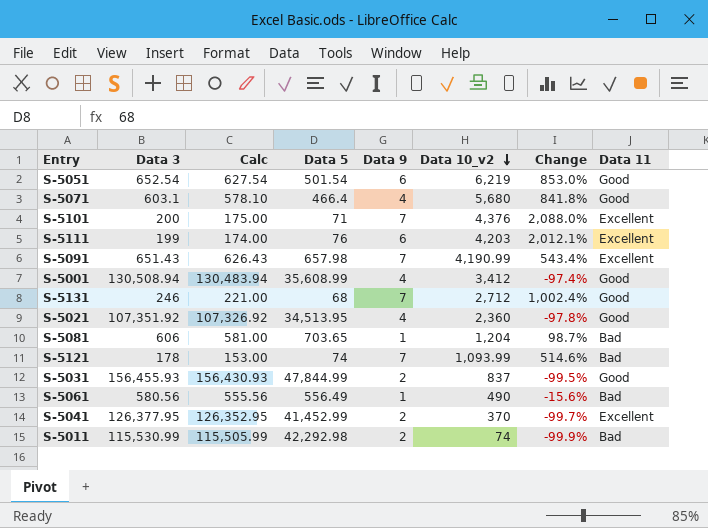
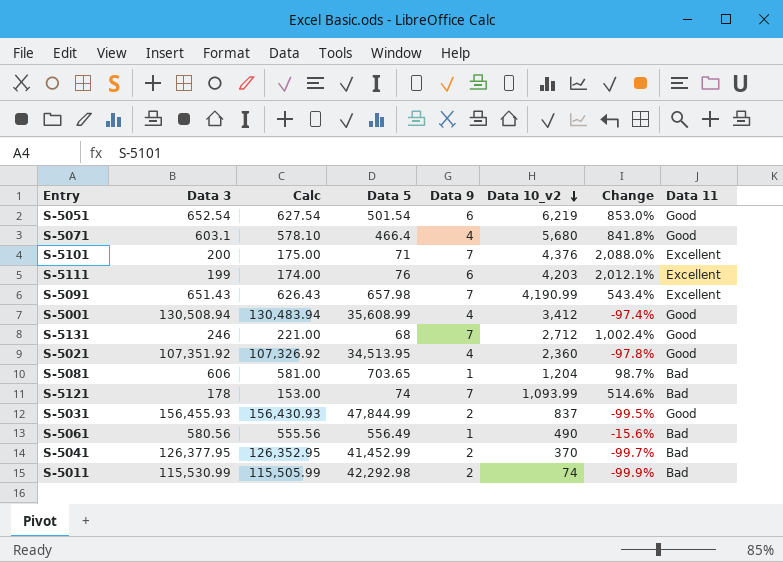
S-5041 | Data 11: Excellent -> Bad

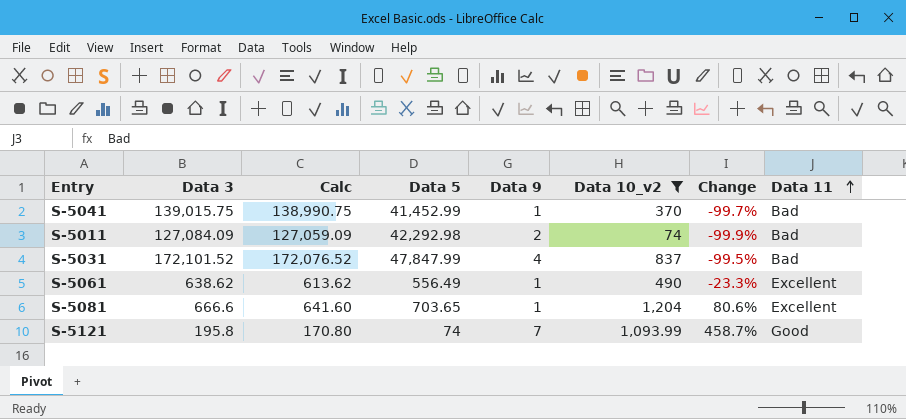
filter: none -> Data 10_v2 <= 1,204
row order: Data 10_v2 descending -> Data 11 ascending
S-5041 | Data 3: 126,377.95 -> 139,015.75
S-5041 | Calc: 126,352.95 -> 138,990.75
S-5041 | Data 9: 2 -> 1
S-5011 | Data 3: 115,530.99 -> 127,084.09
S-5011 | Calc: 115,505.99 -> 127,059.09
S-5031 | Data 3: 156,455.93 -> 172,101.52
S-5031 | Calc: 156,430.93 -> 172,076.52
S-5031 | Data 5: 47,844.99 -> 47,847.99
S-5031 | Data 9: 2 -> 4
S-5031 | Data 11: Good -> Bad
S-5061 | Data 3: 580.56 -> 638.62
S-5061 | Calc: 555.56 -> 613.62
S-5061 | Change: -15.6% -> -23.3%
S-5061 | Data 11: Bad -> Excellent
S-5081 | Data 3: 606 -> 666.6
S-5081 | Calc: 581.00 -> 641.60
S-5081 | Change: 98.7% -> 80.6%
S-5081 | Data 11: Bad -> Excellent
S-5121 | Data 3: 178 -> 195.8
S-5121 | Calc: 153.00 -> 170.80
S-5121 | Change: 514.6% -> 458.7%
S-5121 | Data 11: Bad -> Good

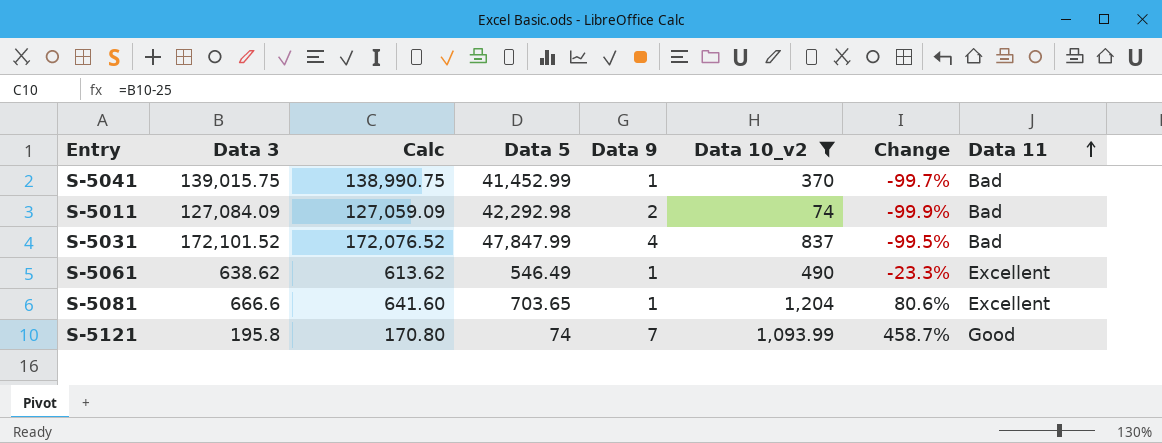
S-5061 | Data 5: 556.49 -> 546.49

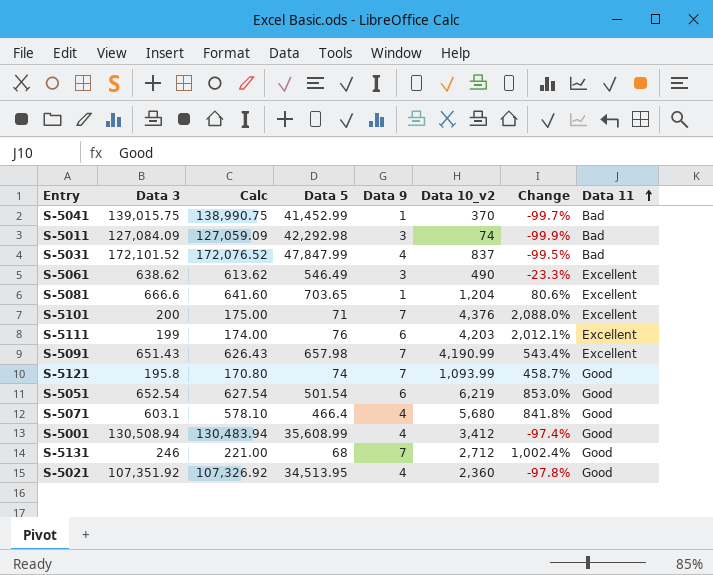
filter: Data 10_v2 <= 1,204 -> none
S-5011 | Data 9: 2 -> 3
S-5061 | Data 9: 1 -> 3

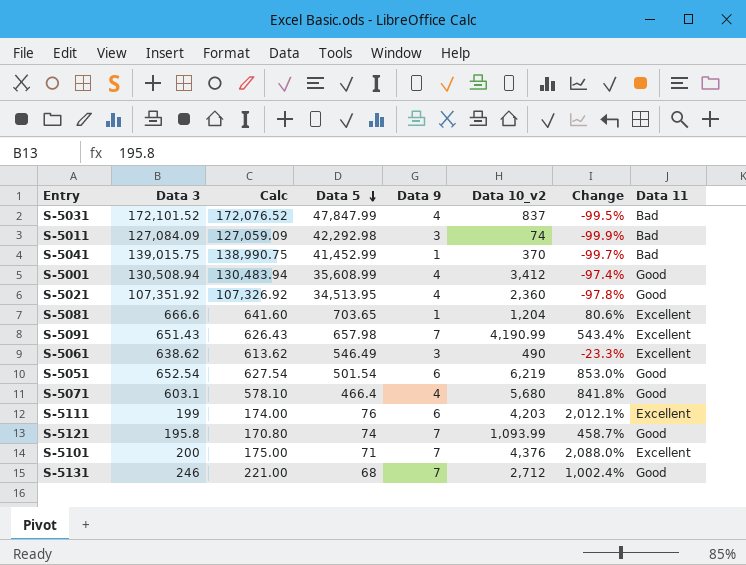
row order: Data 11 ascending -> Data 5 descending

